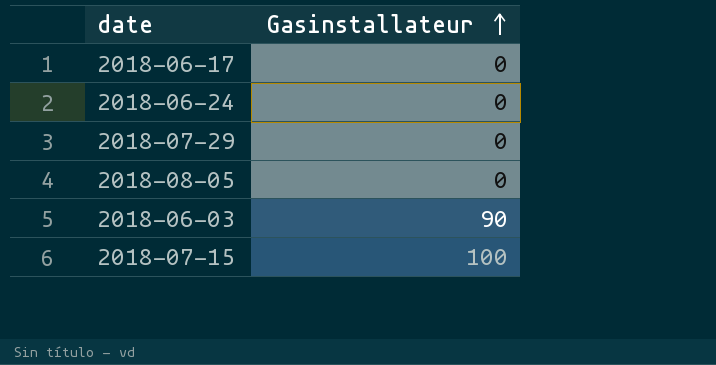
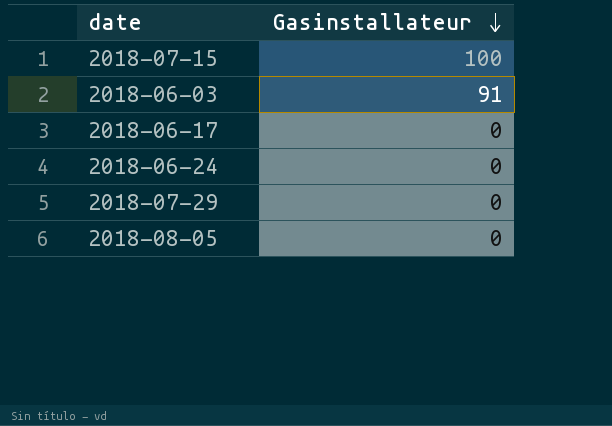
row order: Gasinstallateur ascending -> Gasinstallateur descending
2018-06-03 | Gasinstallateur: 90 -> 91

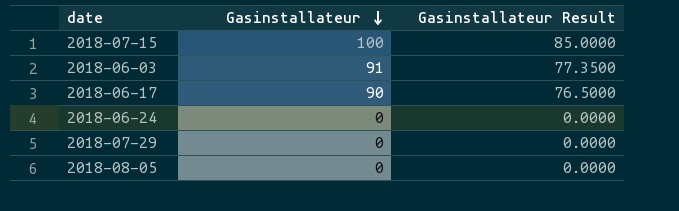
column Gasinstallateur Result | formula: none -> [Gasinstallateur] * 0.85
2018-06-17 | Gasinstallateur: 0 -> 90

